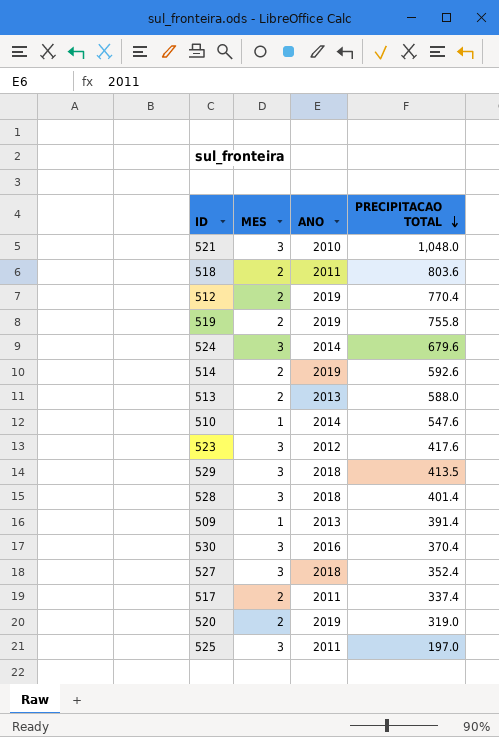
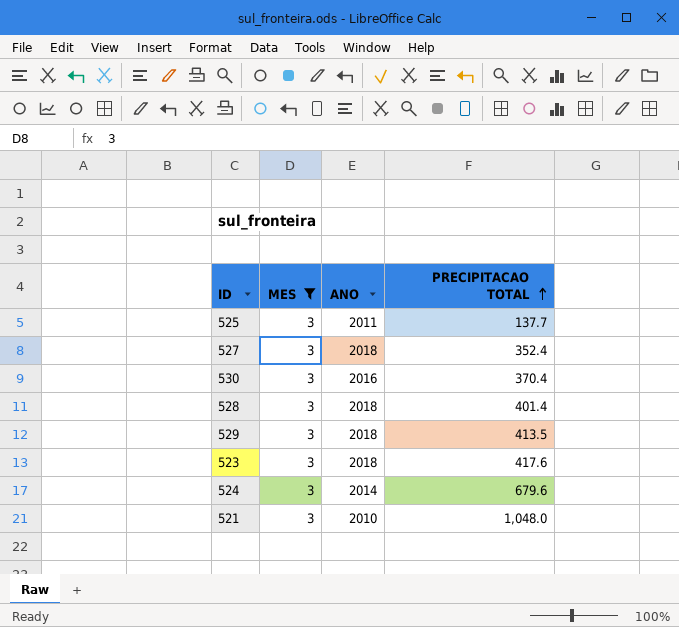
filter: none -> MES = 3
row order: PRECIPITACAO TOTAL descending -> PRECIPITACAO TOTAL ascending
525 | PRECIPITACAO TOTAL: 197.0 -> 137.7
523 | ANO: 2012 -> 2018

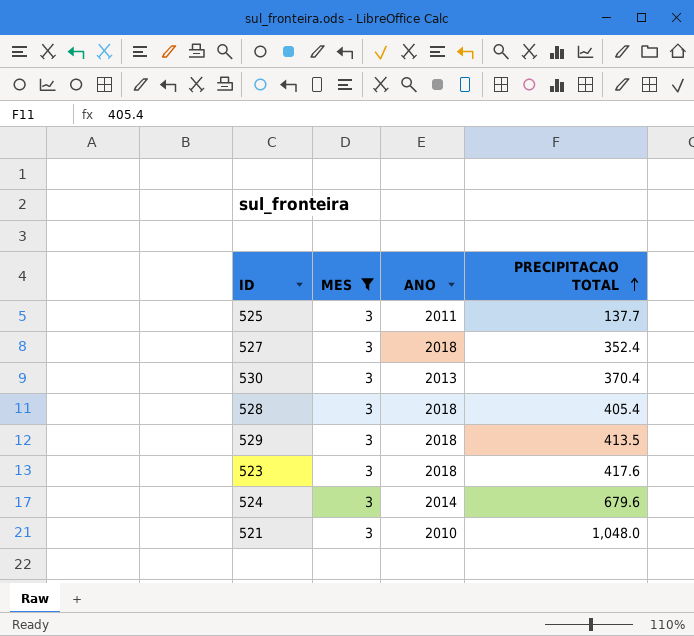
530 | ANO: 2016 -> 2013
528 | PRECIPITACAO TOTAL: 401.4 -> 405.4

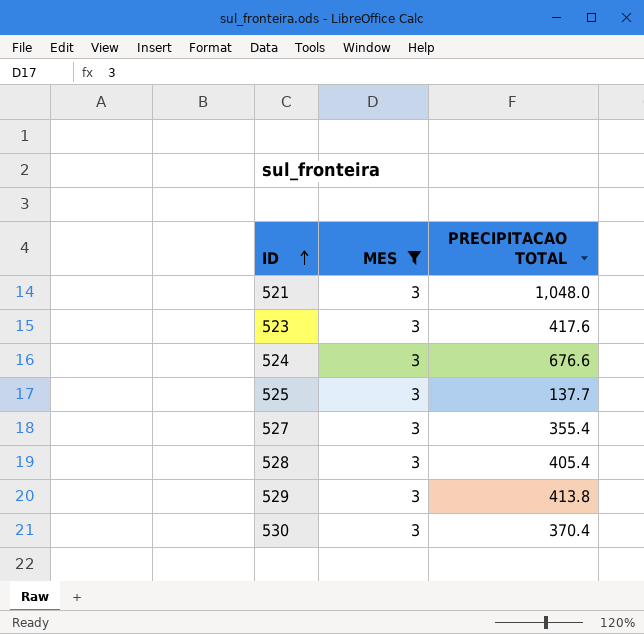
row order: PRECIPITACAO TOTAL ascending -> ID ascending
column ANO | position: 3 -> none
524 | PRECIPITACAO TOTAL: 679.6 -> 676.6
527 | PRECIPITACAO TOTAL: 352.4 -> 355.4
529 | PRECIPITACAO TOTAL: 413.5 -> 413.8

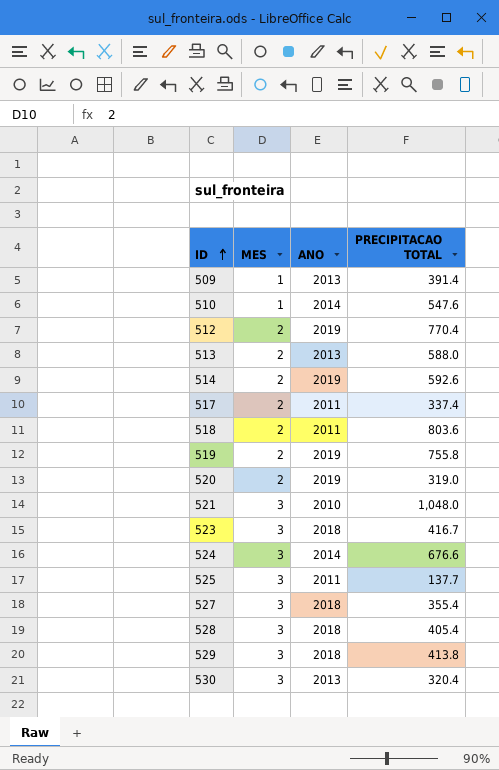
filter: MES = 3 -> none
column ANO | position: none -> 3
523 | PRECIPITACAO TOTAL: 417.6 -> 416.7
530 | PRECIPITACAO TOTAL: 370.4 -> 320.4

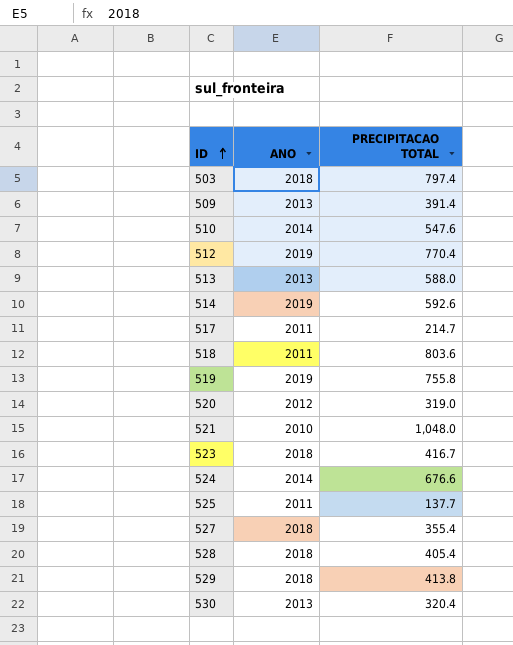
column MES | position: 2 -> none
row 503: none -> 2018 | 797.4
517 | PRECIPITACAO TOTAL: 337.4 -> 214.7
520 | ANO: 2019 -> 2012

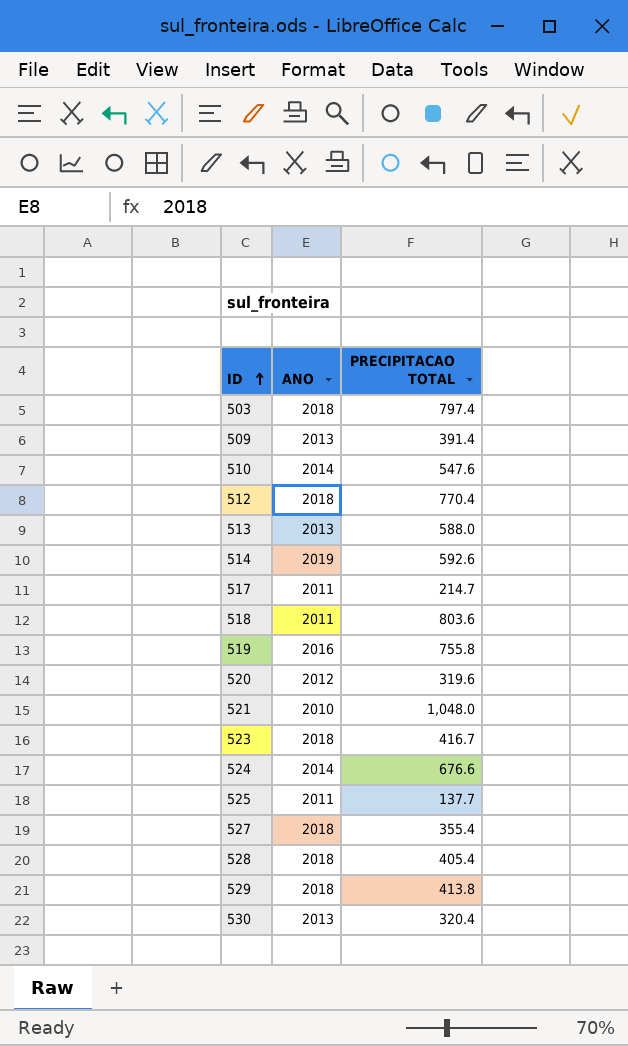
512 | ANO: 2019 -> 2018
519 | ANO: 2019 -> 2016
520 | PRECIPITACAO TOTAL: 319.0 -> 319.6

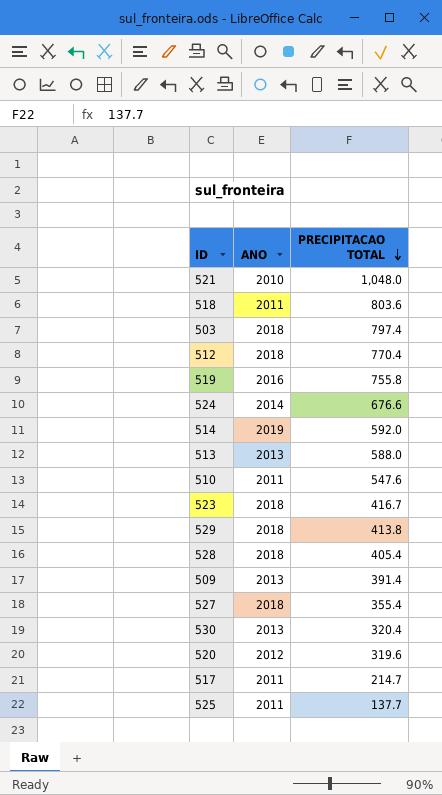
row order: ID ascending -> PRECIPITACAO TOTAL descending
514 | PRECIPITACAO TOTAL: 592.6 -> 592.0
510 | ANO: 2014 -> 2011

